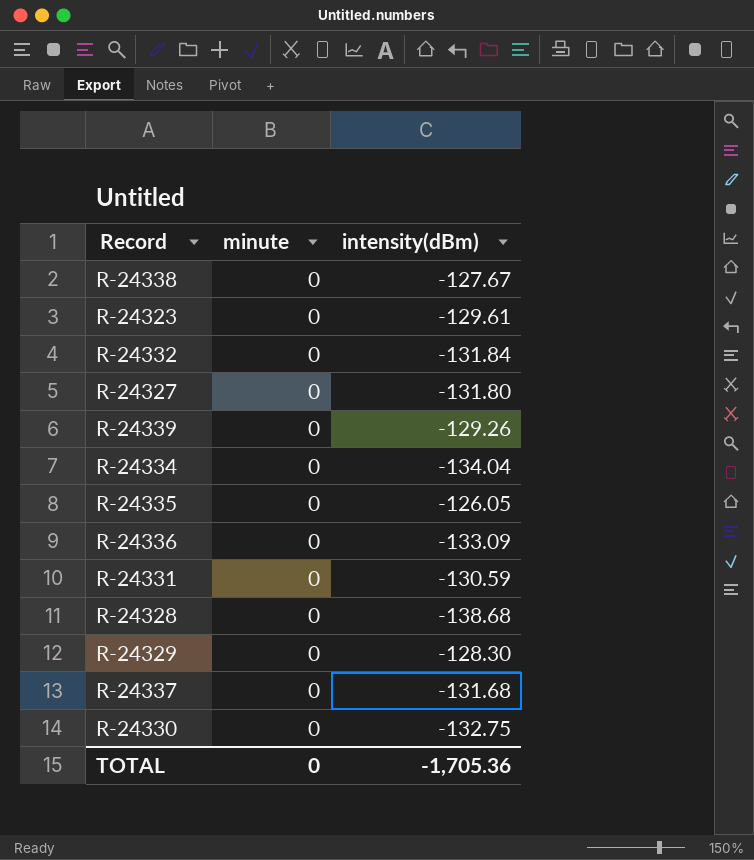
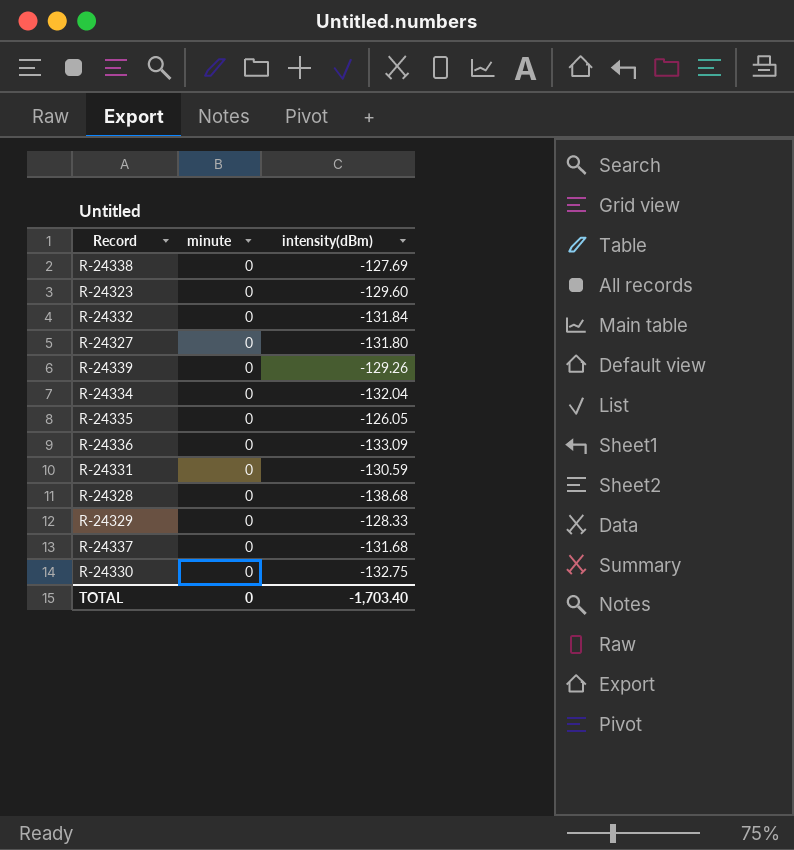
R-24338 | intensity(dBm): -127.67 -> -127.69
R-24323 | intensity(dBm): -129.61 -> -129.60
R-24334 | intensity(dBm): -134.04 -> -132.04
R-24329 | intensity(dBm): -128.30 -> -128.33
TOTAL | intensity(dBm): -1,705.36 -> -1,703.40

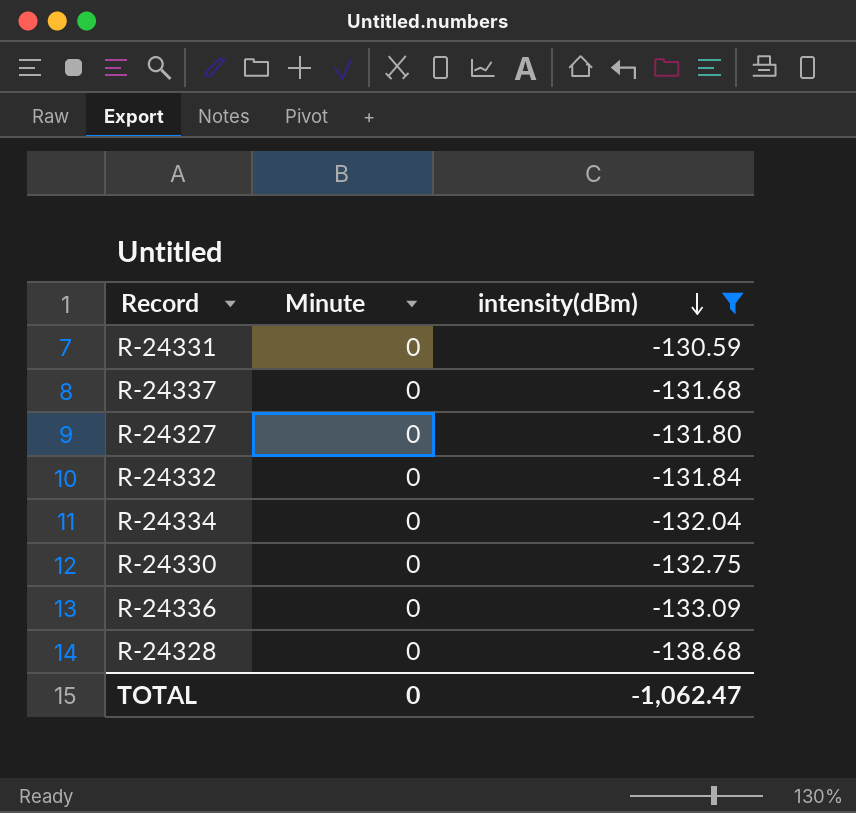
filter: none -> intensity(dBm) <= -130.59
row order: none -> intensity(dBm) descending
column name: minute -> Minute
TOTAL | intensity(dBm): -1,703.40 -> -1,062.47

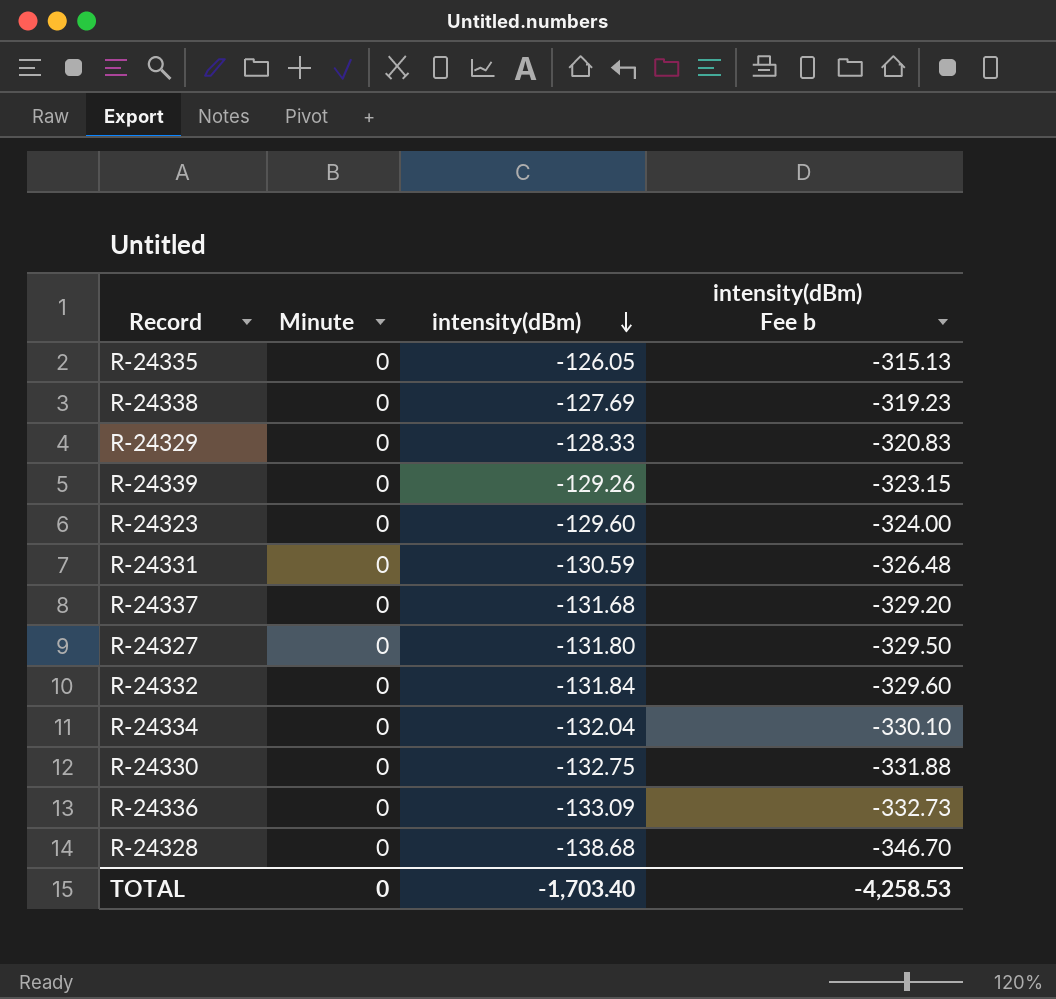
filter: intensity(dBm) <= -130.59 -> none
column intensity(dBm) Fee b | formula: none -> [intensity(dBm)] * 2.5
TOTAL | intensity(dBm): -1,062.47 -> -1,703.40

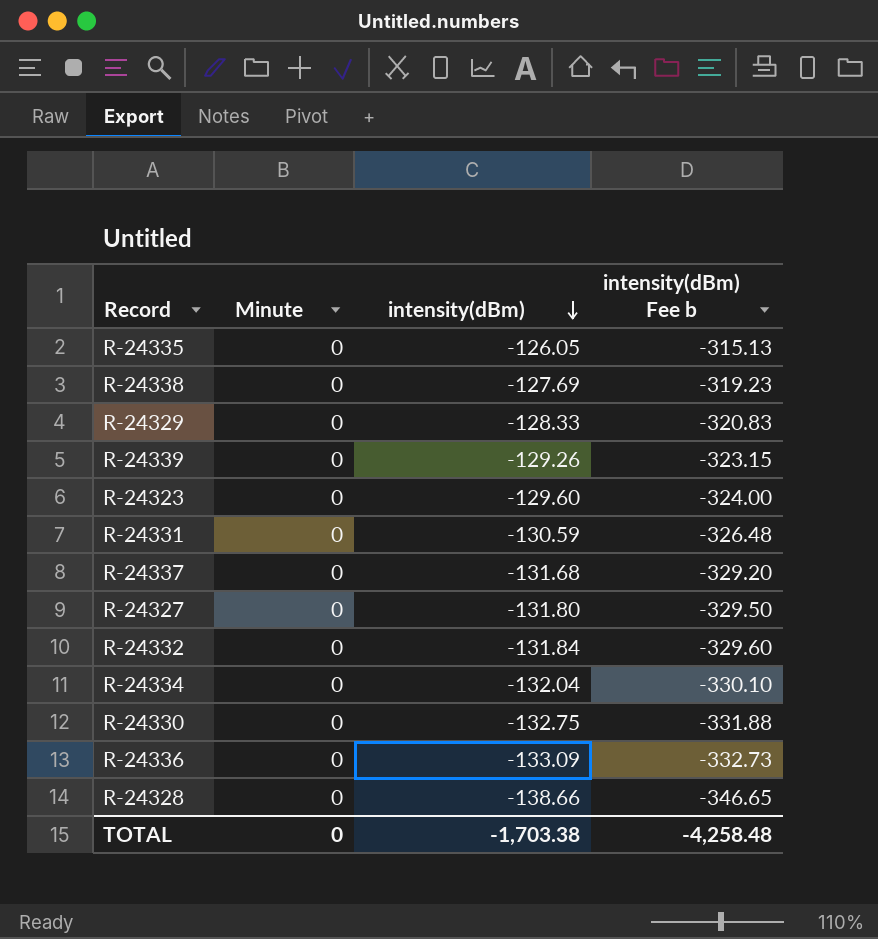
R-24328 | intensity(dBm): -138.68 -> -138.66
R-24328 | intensity(dBm) Fee b: -346.70 -> -346.65
TOTAL | intensity(dBm): -1,703.40 -> -1,703.38
TOTAL | intensity(dBm) Fee b: -4,258.53 -> -4,258.48

